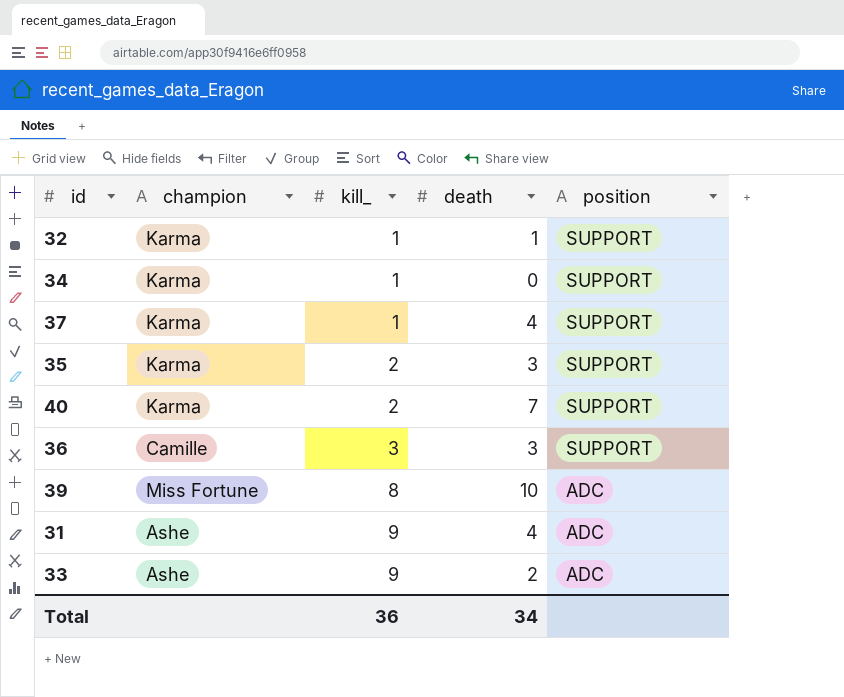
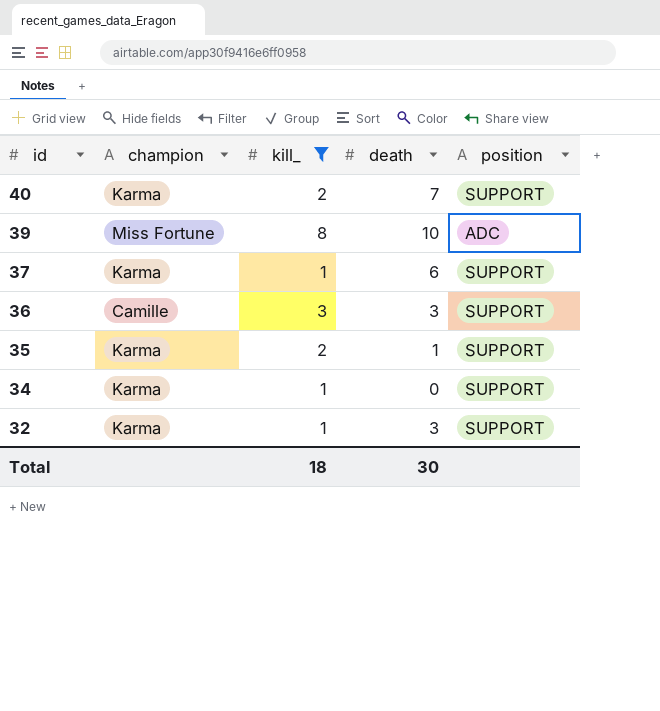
filter: none -> kill_ != 9
row order: kill_ ascending -> id descending
37 | death: 4 -> 6
35 | death: 3 -> 1
32 | death: 1 -> 3
Total | kill_: 36 -> 18
Total | death: 34 -> 30

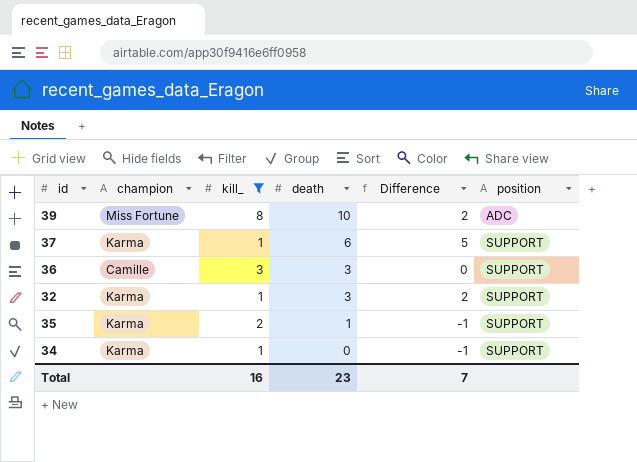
row order: id descending -> death descending
column Difference | formula: none -> [death] - [kill_]
row 40: Karma | 2 | 7 | SUPPORT -> none
Total | kill_: 18 -> 16
Total | death: 30 -> 23

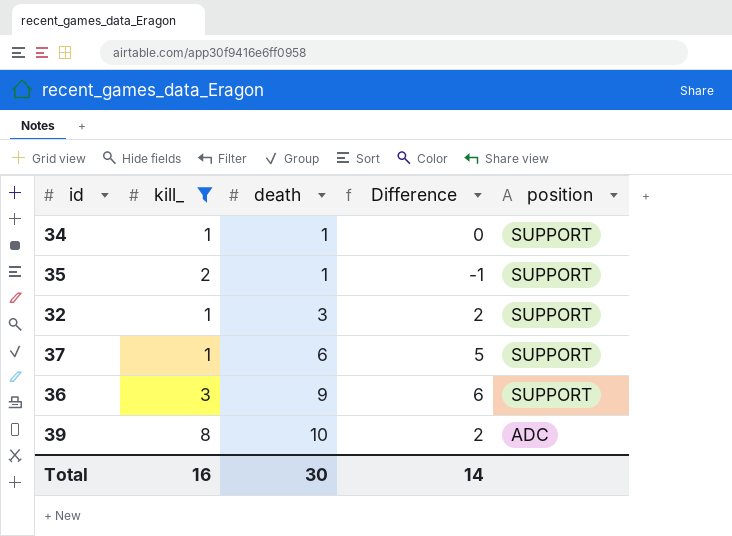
row order: death descending -> death ascending
column champion | position: 2 -> none
34 | death: 0 -> 1
34 | Difference: -1 -> 0
36 | death: 3 -> 9
36 | Difference: 0 -> 6
Total | death: 23 -> 30
Total | Difference: 7 -> 14

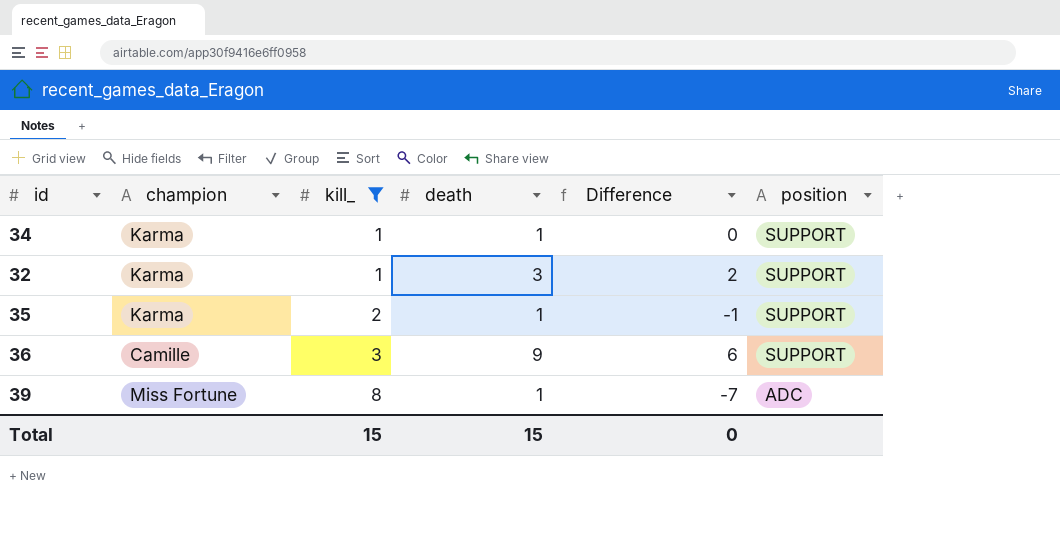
row order: death ascending -> kill_ ascending
column champion | position: none -> 2
row 37: 1 | 6 | 5 | SUPPORT -> none
39 | death: 10 -> 1
39 | Difference: 2 -> -7
Total | kill_: 16 -> 15
Total | death: 30 -> 15
Total | Difference: 14 -> 0

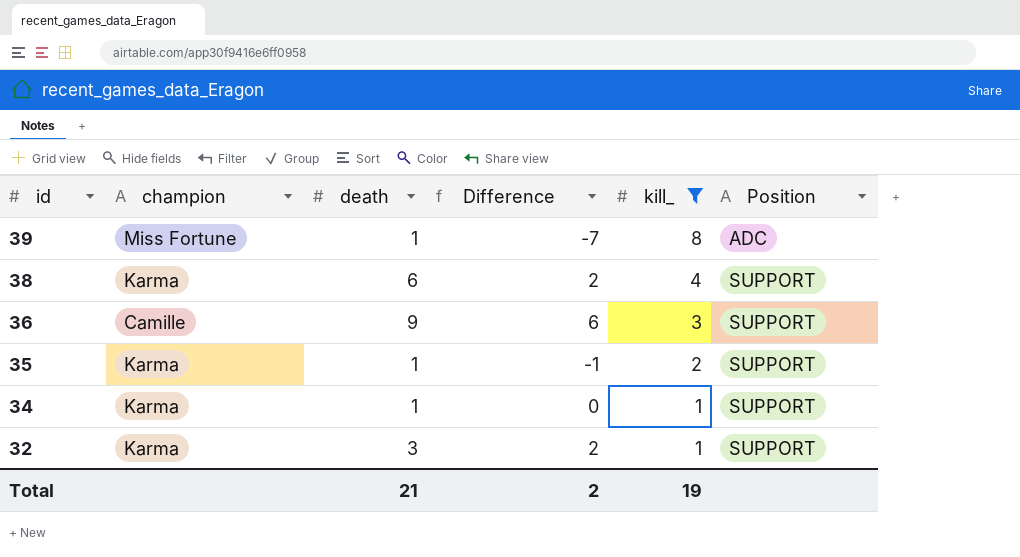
row order: kill_ ascending -> id descending
column kill_ | position: 3 -> 5
column name: position -> Position
row 38: none -> Karma | 6 | 2 | 4 | SUPPORT
Total | death: 15 -> 21
Total | Difference: 0 -> 2
Total | kill_: 15 -> 19

